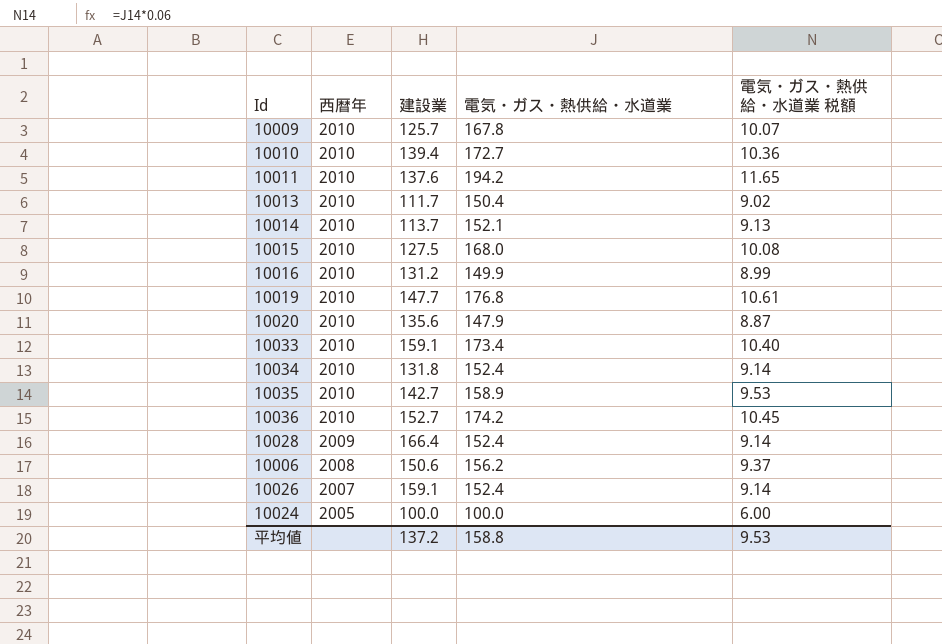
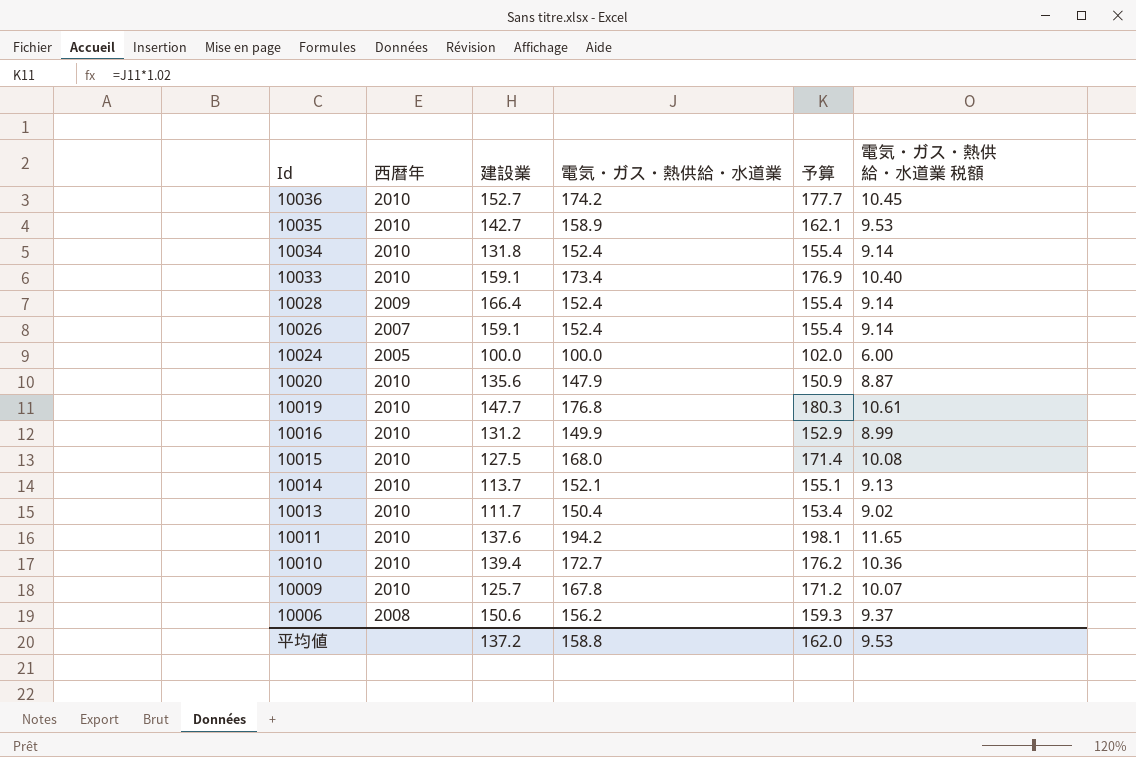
row order: 西暦年 descending -> Id descending
column 予算 | formula: none -> [電気・ガス・熱供給・水道業] * 1.02

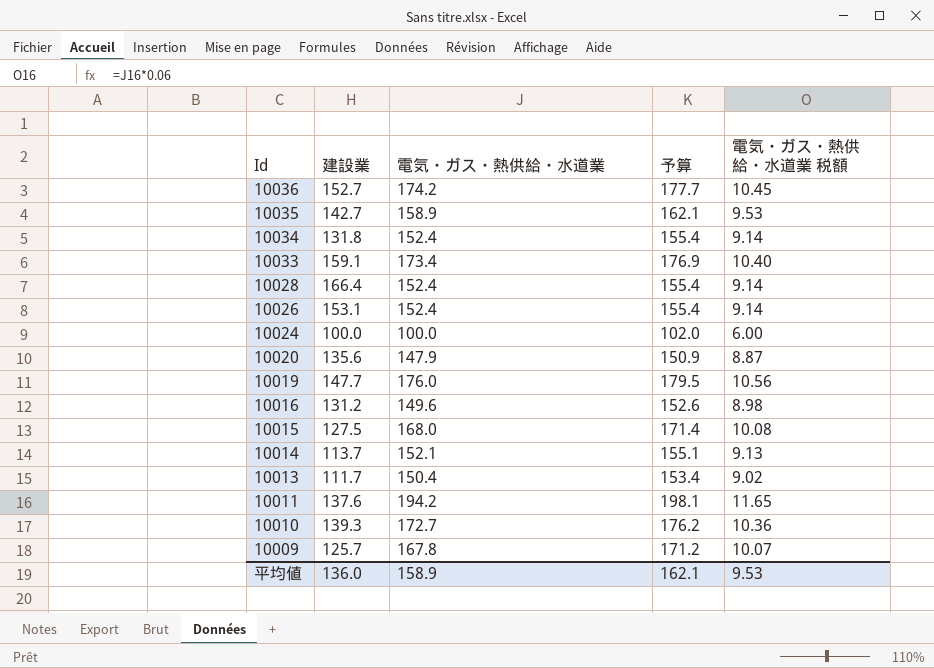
column 西暦年 | position: 2 -> none
row 10006: 2008 | 150.6 | 156.2 | 159.3 | 9.37 -> none
10026 | 建設業: 159.1 -> 153.1
10019 | 電気・ガス・熱供給・水道業: 176.8 -> 176.0
10019 | 予算: 180.3 -> 179.5
10019 | 電気・ガス・熱供給・水道業 税額: 10.61 -> 10.56
10016 | 電気・ガス・熱供給・水道業: 149.9 -> 149.6
10016 | 予算: 152.9 -> 152.6
10016 | 電気・ガス・熱供給・水道業 税額: 8.99 -> 8.98
10010 | 建設業: 139.4 -> 139.3
平均値 | 建設業: 137.2 -> 136.0
平均値 | 電気・ガス・熱供給・水道業: 158.8 -> 158.9
平均値 | 予算: 162.0 -> 162.1

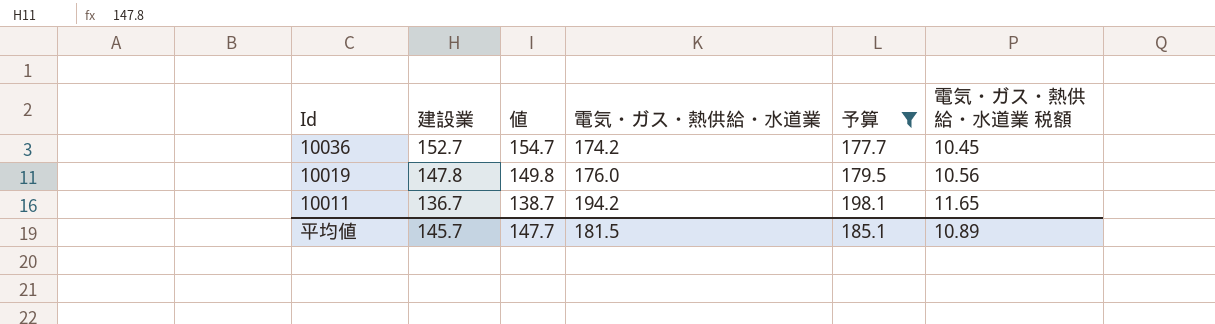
filter: none -> 予算 >= 177.7
column 値 | formula: none -> [建設業] + 2
10019 | 建設業: 147.7 -> 147.8
10011 | 建設業: 137.6 -> 136.7
平均値 | 建設業: 136.0 -> 145.7
平均値 | 電気・ガス・熱供給・水道業: 158.9 -> 181.5
平均値 | 予算: 162.1 -> 185.1
平均値 | 電気・ガス・熱供給・水道業 税額: 9.53 -> 10.89

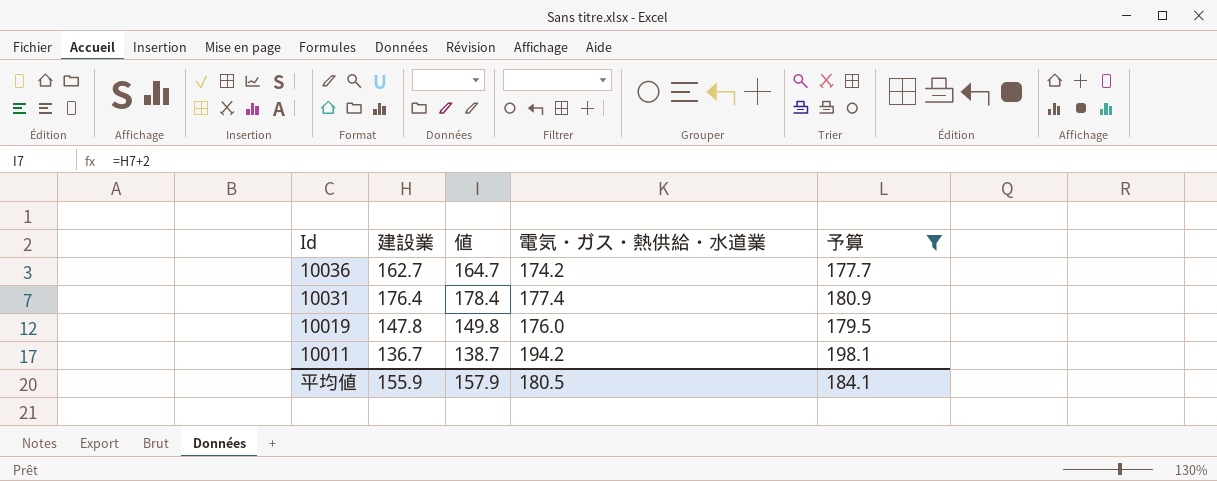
column 電気・ガス・熱供給・水道業 税額 | formula: [電気・ガス・熱供給・水道業] * 0.06 -> none
10036 | 建設業: 152.7 -> 162.7
10036 | 値: 154.7 -> 164.7
row 10031: none -> 176.4 | 178.4 | 177.4 | 180.9
平均値 | 建設業: 145.7 -> 155.9
平均値 | 値: 147.7 -> 157.9
平均値 | 電気・ガス・熱供給・水道業: 181.5 -> 180.5
平均値 | 予算: 185.1 -> 184.1

